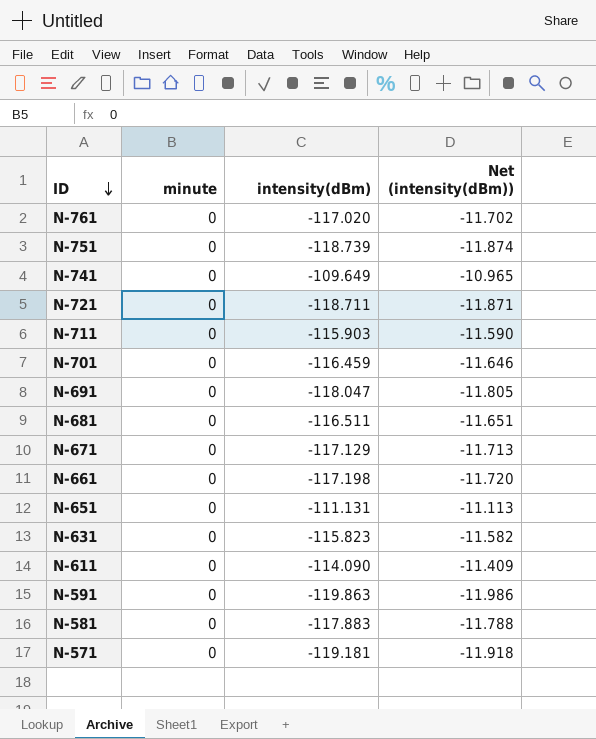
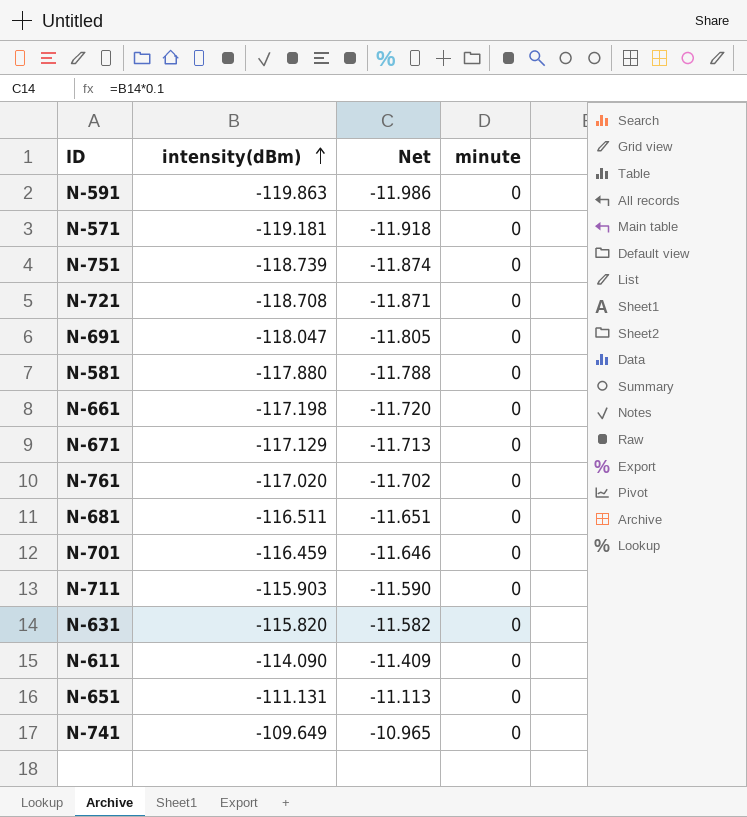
row order: ID descending -> intensity(dBm) ascending
column name: Net (intensity(dBm)) -> Net
column minute | position: 2 -> 4
N-721 | intensity(dBm): -118.711 -> -118.708
N-581 | intensity(dBm): -117.883 -> -117.880
N-631 | intensity(dBm): -115.823 -> -115.820

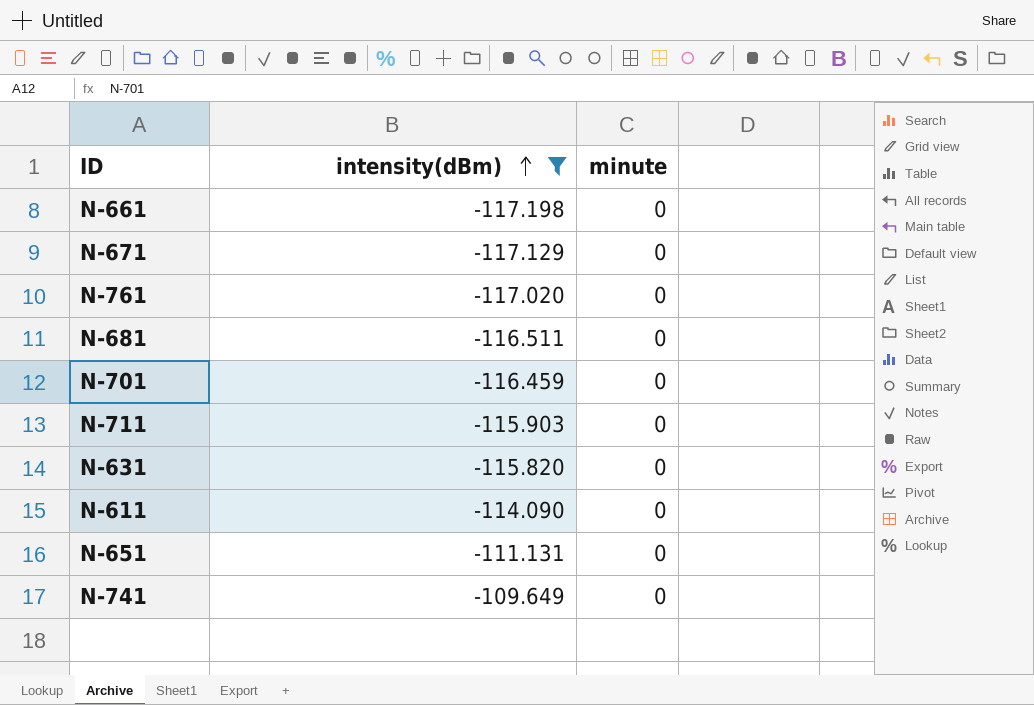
filter: none -> intensity(dBm) >= -117.198
column Net | formula: [intensity(dBm)] * 0.1 -> none

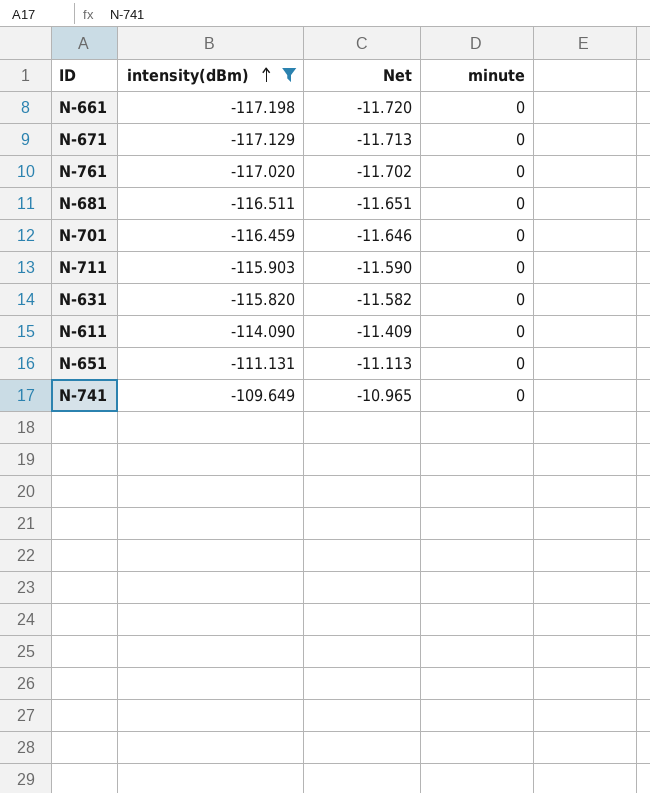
column Net | formula: none -> [intensity(dBm)] * 0.1

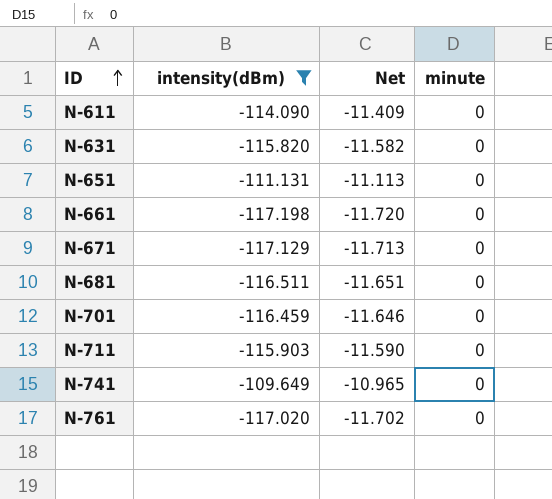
row order: intensity(dBm) ascending -> ID ascending

